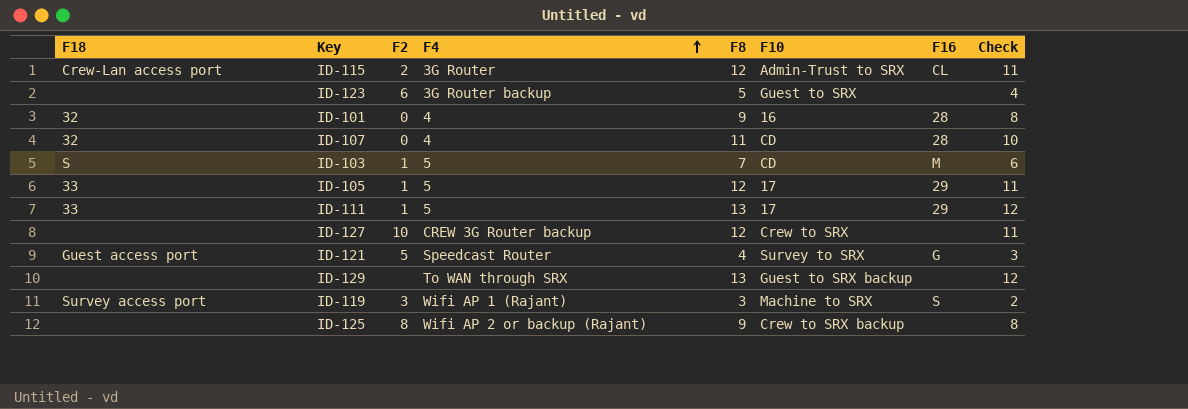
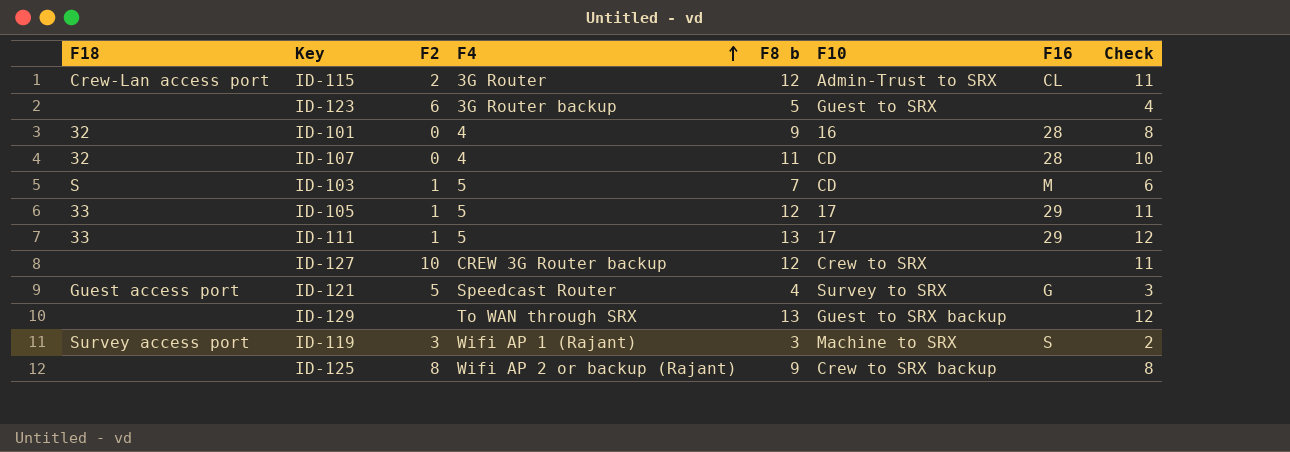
column name: F8 -> F8 b

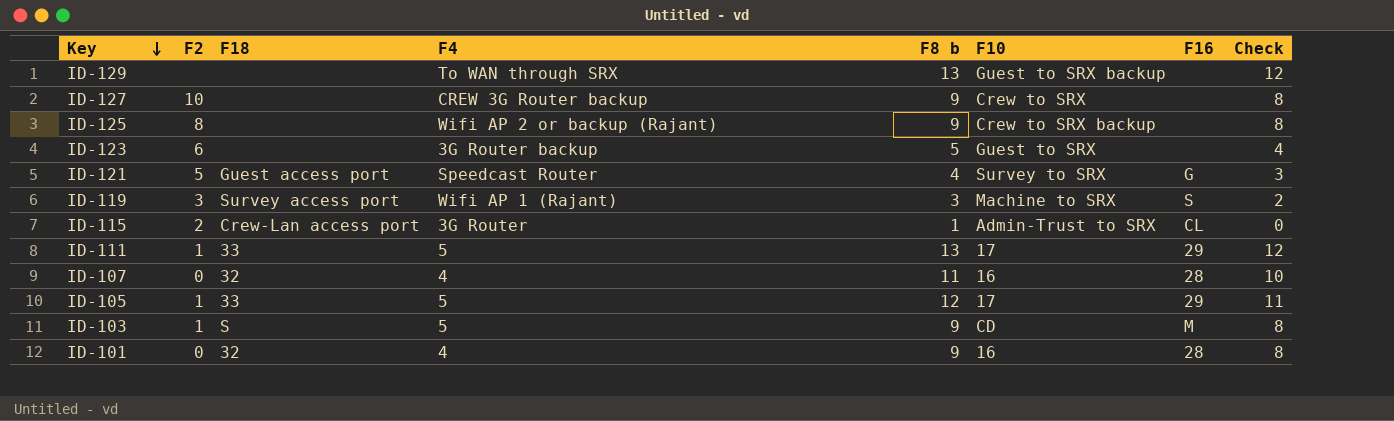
row order: F4 ascending -> Key descending
column F18 | position: 1 -> 3
ID-127 | F8 b: 12 -> 9
ID-127 | Check: 11 -> 8
ID-115 | F8 b: 12 -> 1
ID-115 | Check: 11 -> 0
ID-107 | F10: CD -> 16
ID-103 | F8 b: 7 -> 9
ID-103 | Check: 6 -> 8

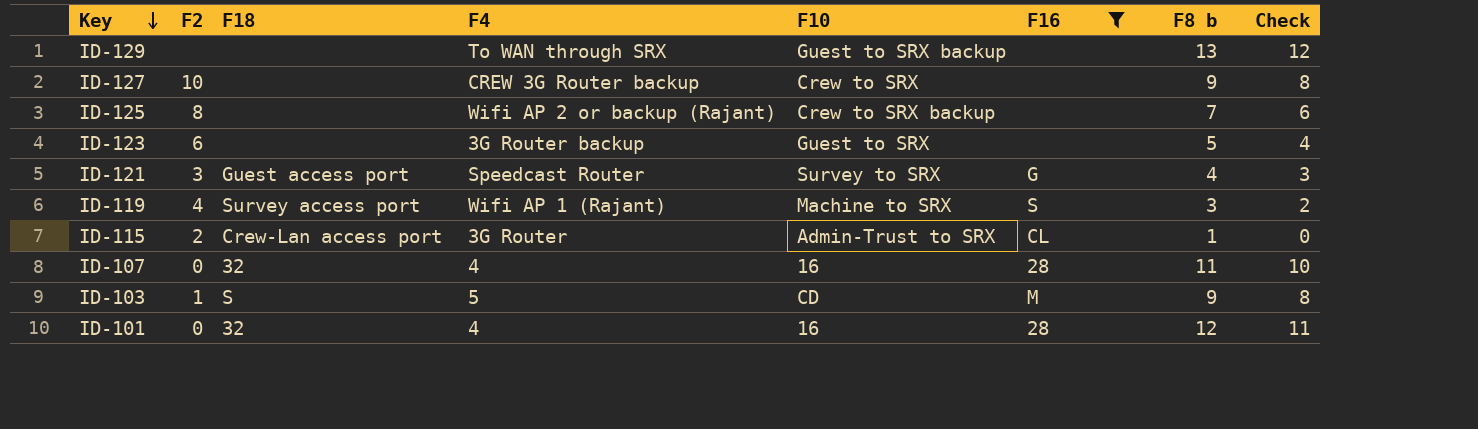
filter: none -> F16 != 29
column F8 b | position: 5 -> 7
ID-125 | F8 b: 9 -> 7
ID-125 | Check: 8 -> 6
ID-121 | F2: 5 -> 3
ID-119 | F2: 3 -> 4
ID-101 | F8 b: 9 -> 12
ID-101 | Check: 8 -> 11

